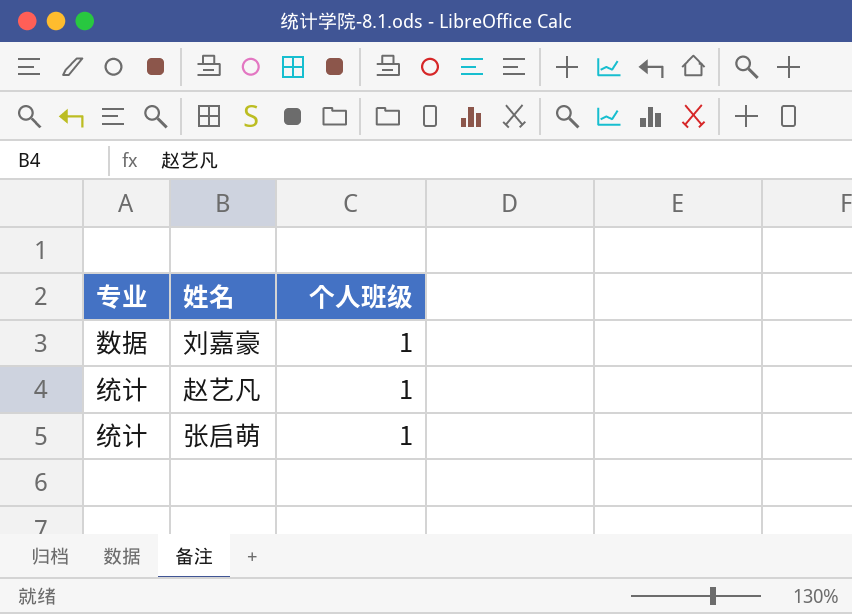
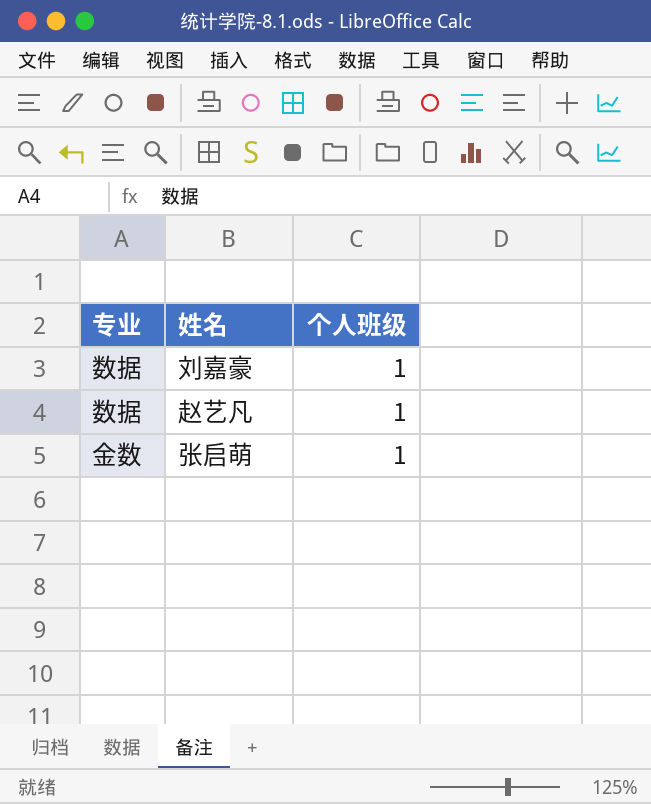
赵艺凡 | 专业: 统计 -> 数据
张启萌 | 专业: 统计 -> 金数

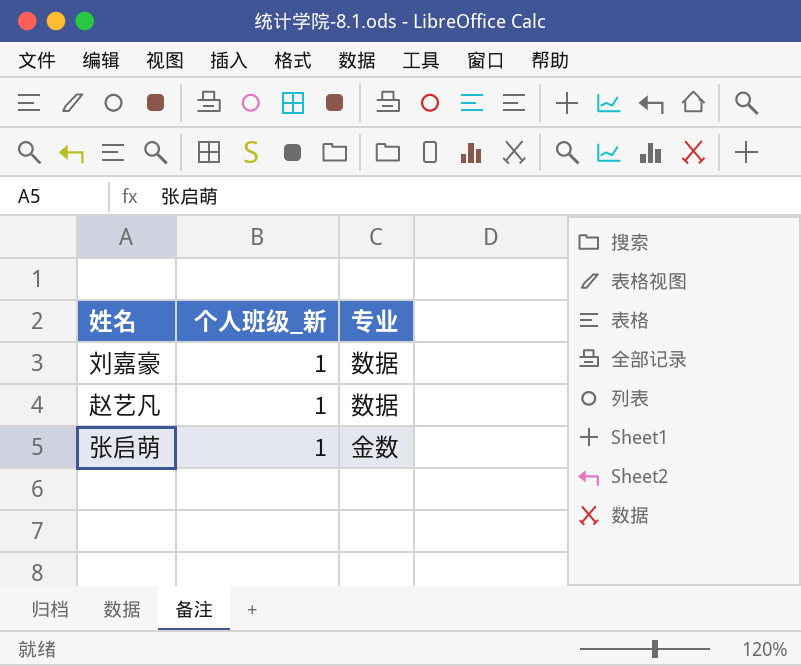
column name: 个人班级 -> 个人班级_新
column 专业 | position: 1 -> 3

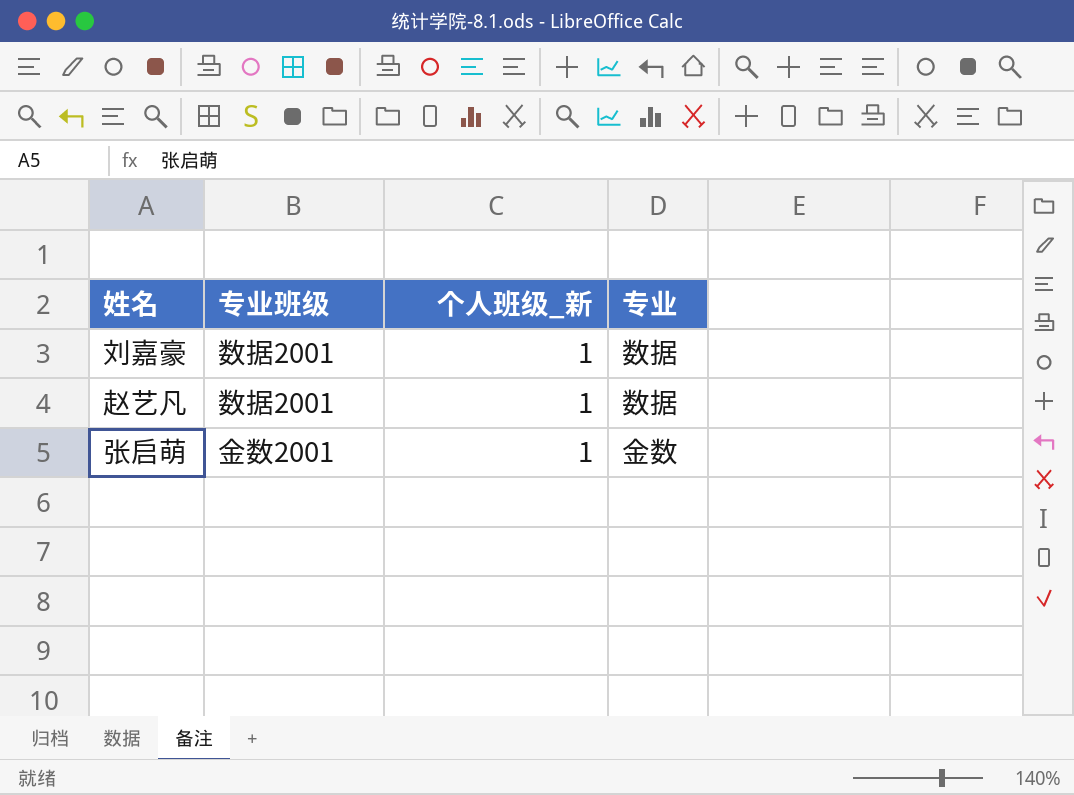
column 专业班级 | position: none -> 2

